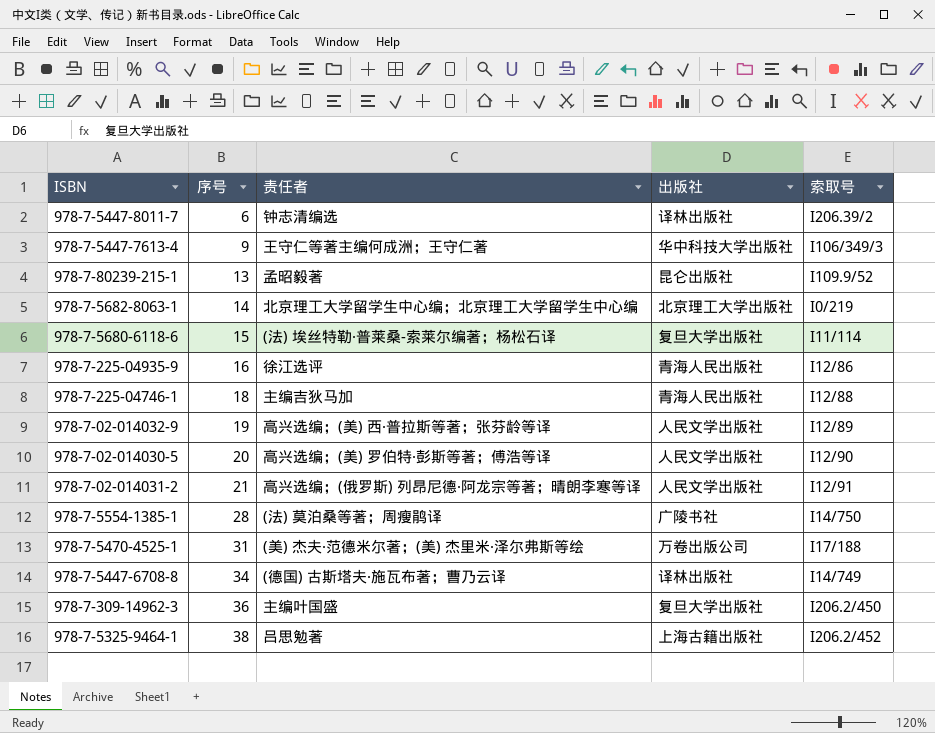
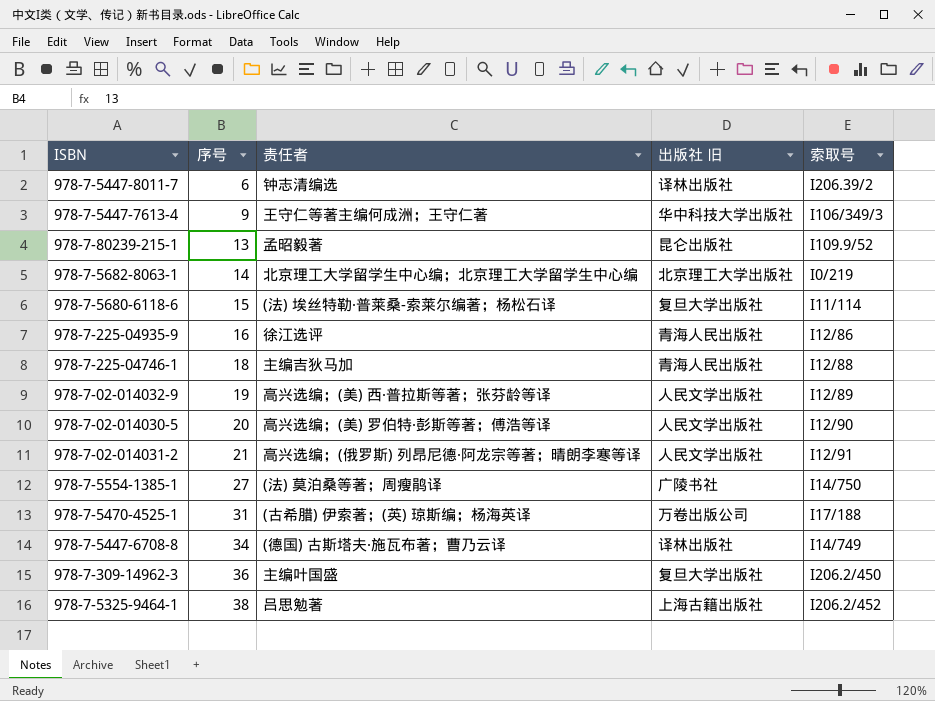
column name: 出版社 -> 出版社 旧
978-7-5554-1385-1 | 序号: 28 -> 27
978-7-5470-4525-1 | 责任者: (美) 杰夫·范德米尔著；(美) 杰里米·泽尔弗斯等绘 -> (古希腊) 伊索著；(英) 琼斯编；杨海英译

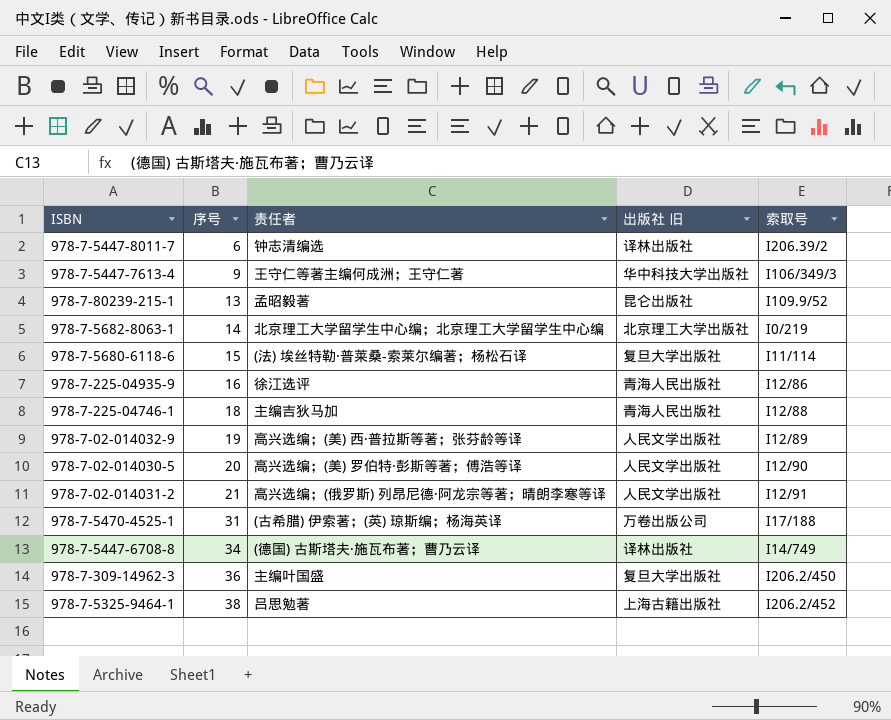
row 978-7-5554-1385-1: 27 | (法) 莫泊桑等著；周瘦鹃译 | 广陵书社 | I14/750 -> none

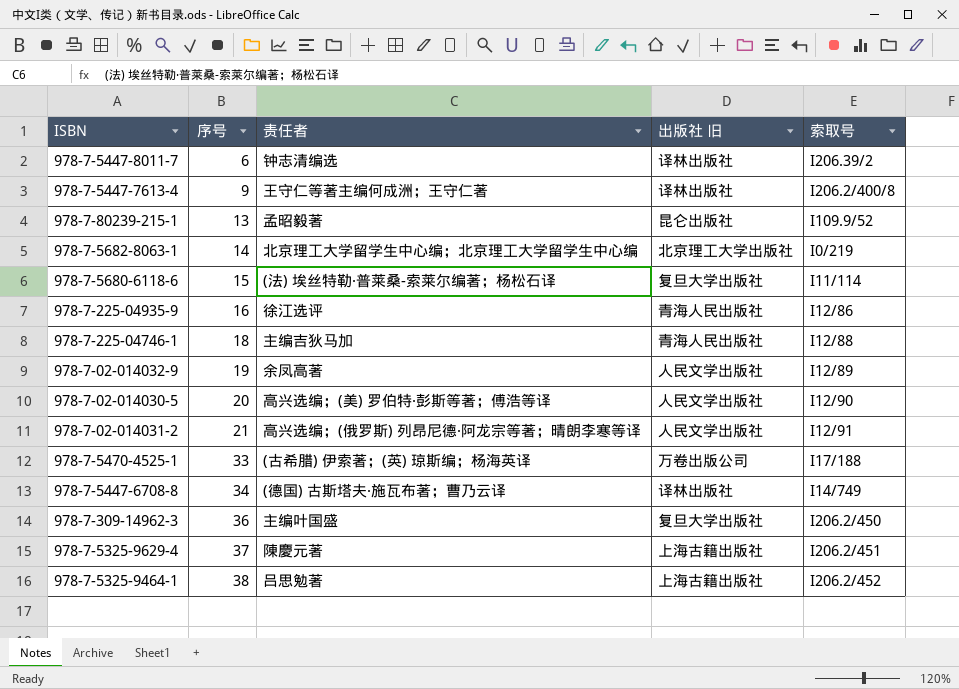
978-7-5447-7613-4 | 出版社 旧: 华中科技大学出版社 -> 译林出版社
978-7-5447-7613-4 | 索取号: I106/349/3 -> I206.2/400/8
978-7-02-014032-9 | 责任者: 高兴选编；(美) 西·普拉斯等著；张芬龄等译 -> 余凤高著
978-7-5470-4525-1 | 序号: 31 -> 33
row 978-7-5325-9629-4: none -> 37 | 陳慶元著 | 上海古籍出版社 | I206.2/451

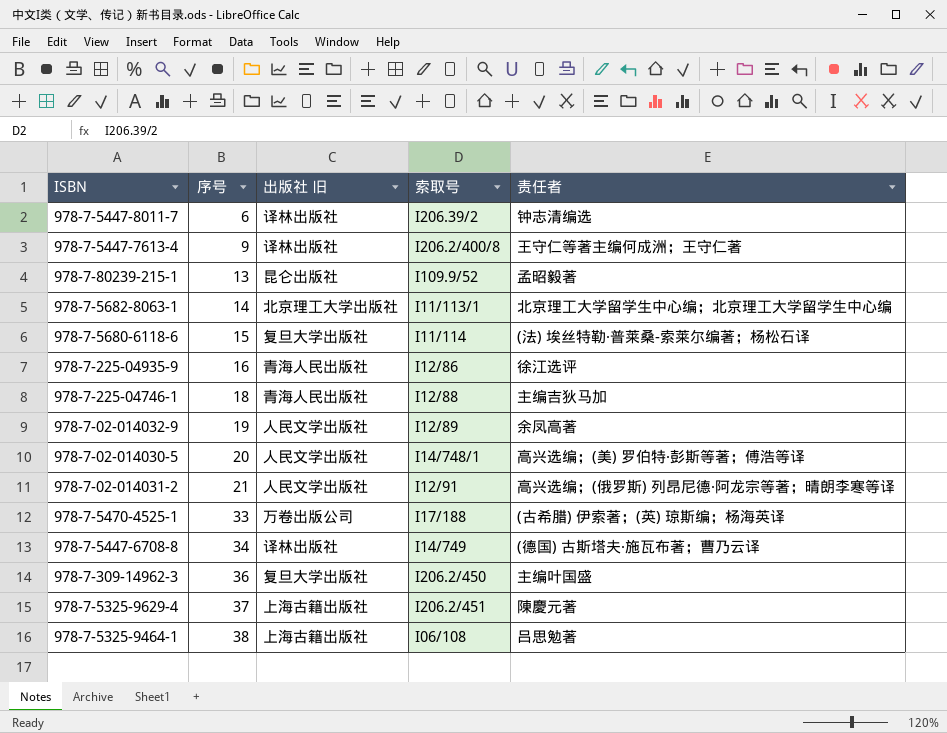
column 责任者 | position: 3 -> 5
978-7-5682-8063-1 | 索取号: I0/219 -> I11/113/1
978-7-02-014030-5 | 索取号: I12/90 -> I14/748/1
978-7-5325-9464-1 | 索取号: I206.2/452 -> I06/108

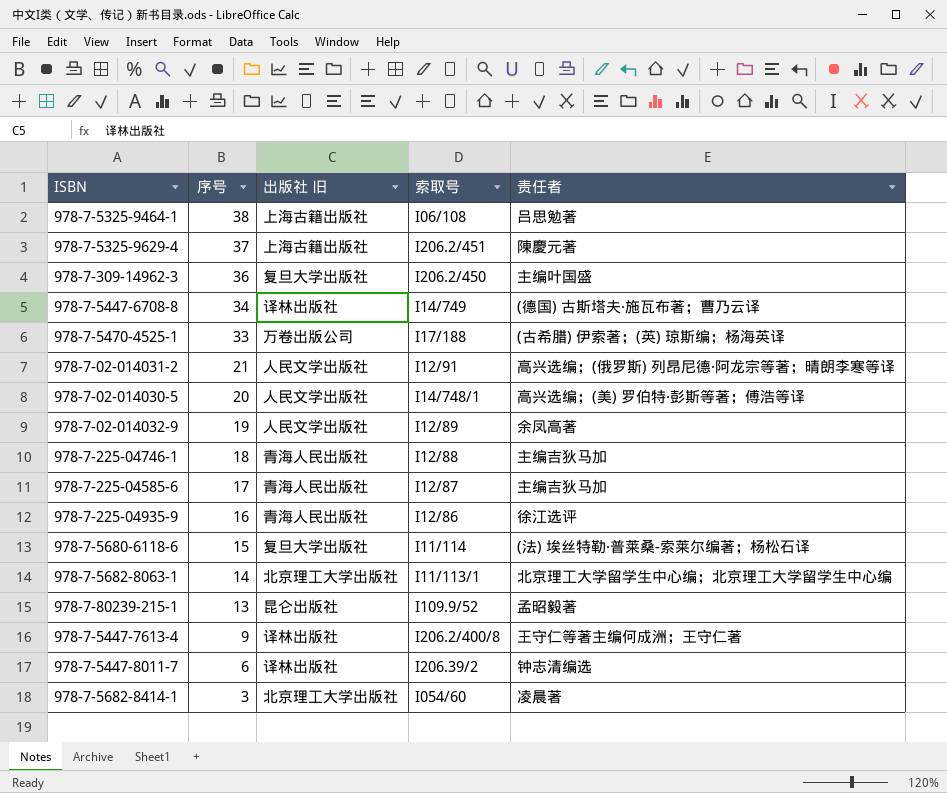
row order: 序号 ascending -> 序号 descending
row 978-7-225-04585-6: none -> 17 | 青海人民出版社 | I12/87 | 主编吉狄马加
row 978-7-5682-8414-1: none -> 3 | 北京理工大学出版社 | I054/60 | 凌晨著

